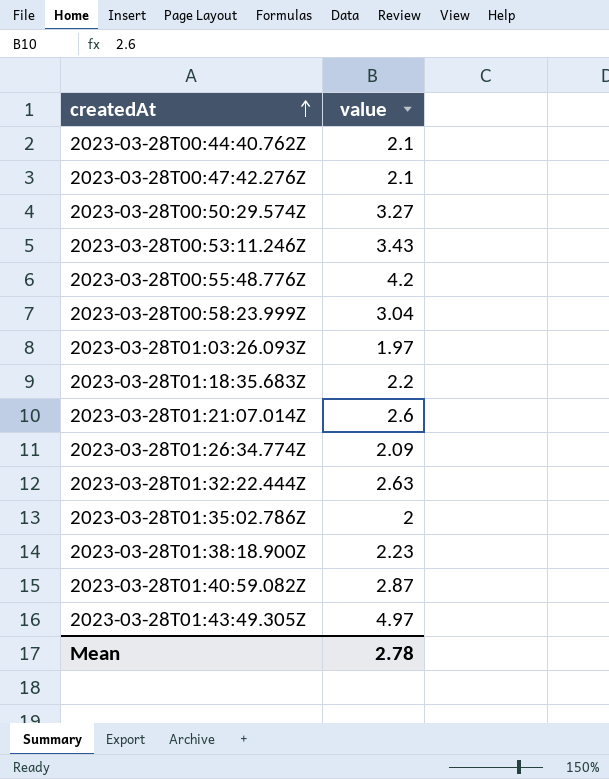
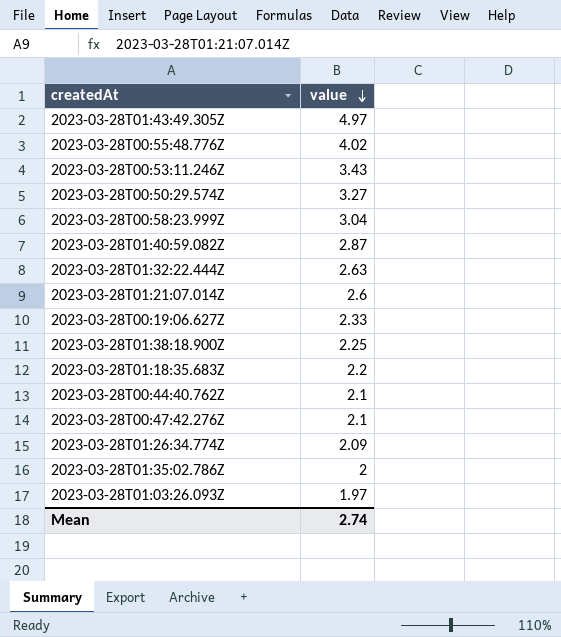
row order: createdAt ascending -> value descending
2023-03-28T00:55:48.776Z | value: 4.2 -> 4.02
row 2023-03-28T00:19:06.627Z: none -> 2.33
2023-03-28T01:38:18.900Z | value: 2.23 -> 2.25
Mean | value: 2.78 -> 2.74

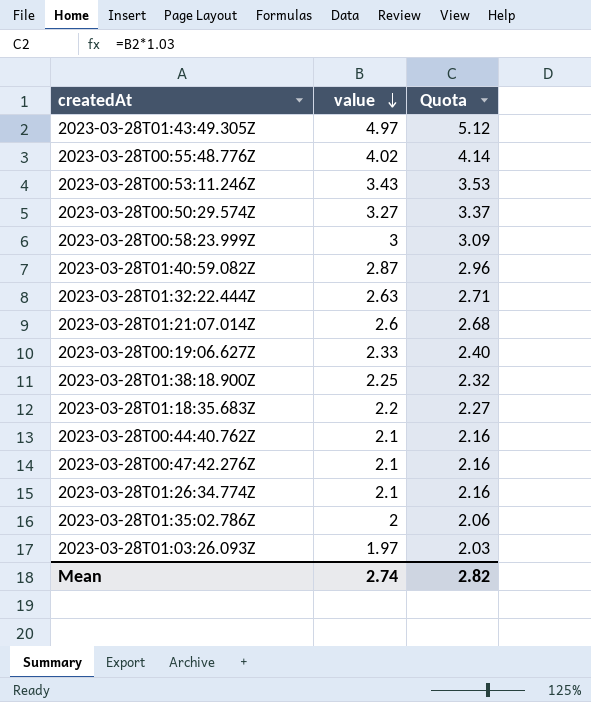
column Quota | formula: none -> [value] * 1.03
2023-03-28T00:58:23.999Z | value: 3.04 -> 3
2023-03-28T01:26:34.774Z | value: 2.09 -> 2.1

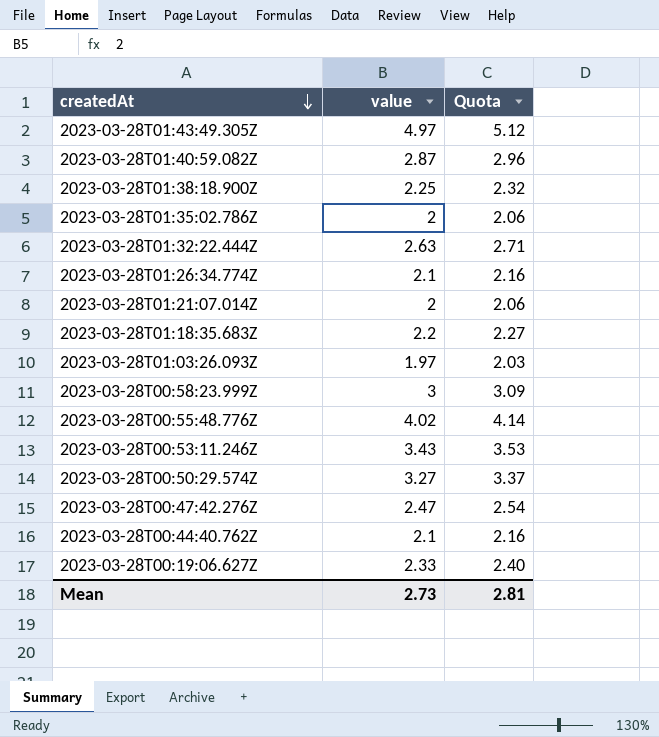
row order: value descending -> createdAt descending
2023-03-28T01:21:07.014Z | value: 2.6 -> 2
2023-03-28T01:21:07.014Z | Quota: 2.68 -> 2.06
2023-03-28T00:47:42.276Z | value: 2.1 -> 2.47
2023-03-28T00:47:42.276Z | Quota: 2.16 -> 2.54
Mean | value: 2.74 -> 2.73
Mean | Quota: 2.82 -> 2.81

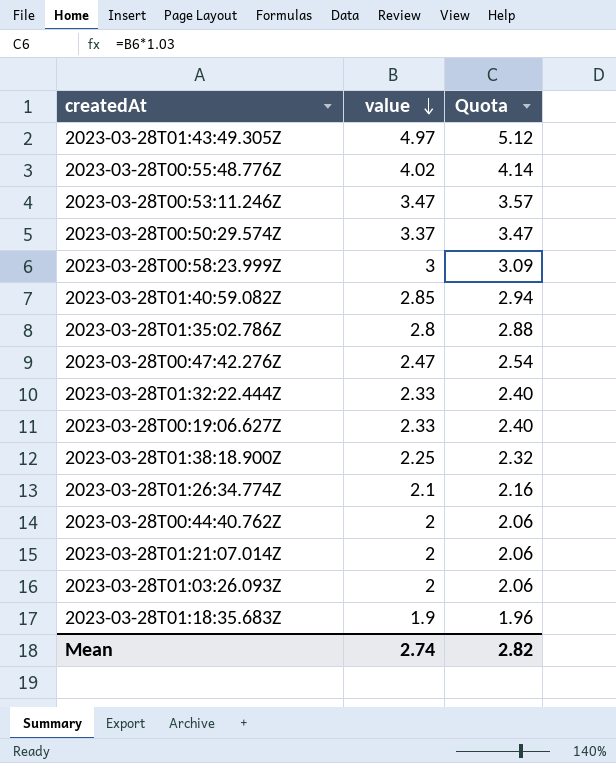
row order: createdAt descending -> value descending
2023-03-28T00:53:11.246Z | value: 3.43 -> 3.47
2023-03-28T00:53:11.246Z | Quota: 3.53 -> 3.57
2023-03-28T00:50:29.574Z | value: 3.27 -> 3.37
2023-03-28T00:50:29.574Z | Quota: 3.37 -> 3.47
2023-03-28T01:40:59.082Z | value: 2.87 -> 2.85
2023-03-28T01:40:59.082Z | Quota: 2.96 -> 2.94
2023-03-28T01:35:02.786Z | value: 2 -> 2.8
2023-03-28T01:35:02.786Z | Quota: 2.06 -> 2.88
2023-03-28T01:32:22.444Z | value: 2.63 -> 2.33
2023-03-28T01:32:22.444Z | Quota: 2.71 -> 2.40
2023-03-28T00:44:40.762Z | value: 2.1 -> 2
2023-03-28T00:44:40.762Z | Quota: 2.16 -> 2.06
2023-03-28T01:03:26.093Z | value: 1.97 -> 2
2023-03-28T01:03:26.093Z | Quota: 2.03 -> 2.06
2023-03-28T01:18:35.683Z | value: 2.2 -> 1.9
2023-03-28T01:18:35.683Z | Quota: 2.27 -> 1.96
Mean | value: 2.73 -> 2.74
Mean | Quota: 2.81 -> 2.82

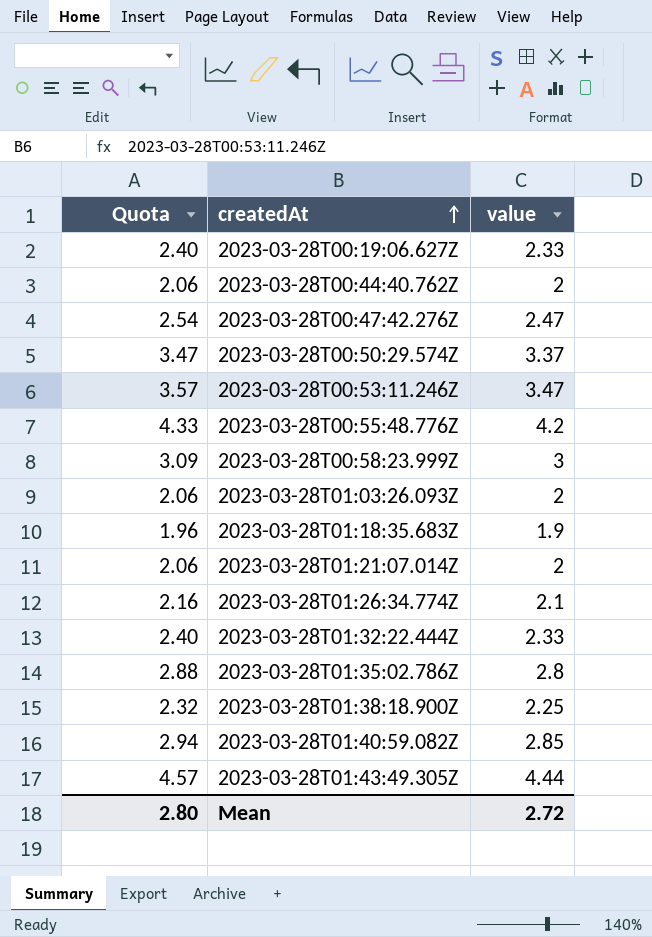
row order: value descending -> createdAt ascending
column Quota | position: 3 -> 1
2023-03-28T00:55:48.776Z | Quota: 4.14 -> 4.33
2023-03-28T00:55:48.776Z | value: 4.02 -> 4.2
2023-03-28T01:43:49.305Z | Quota: 5.12 -> 4.57
2023-03-28T01:43:49.305Z | value: 4.97 -> 4.44
Mean | Quota: 2.82 -> 2.80
Mean | value: 2.74 -> 2.72

